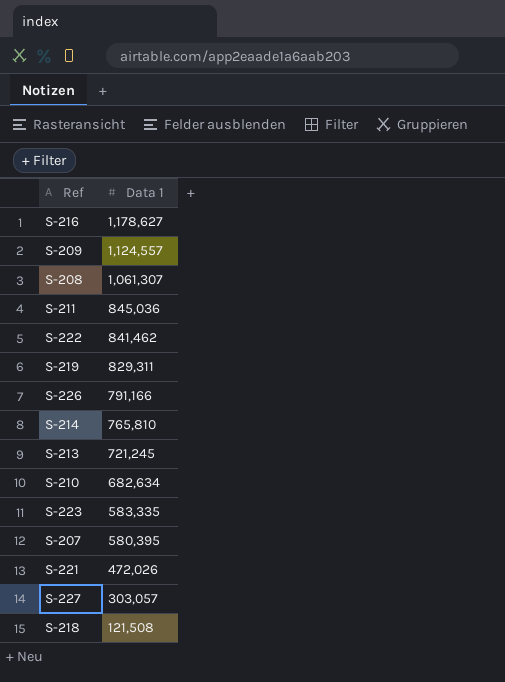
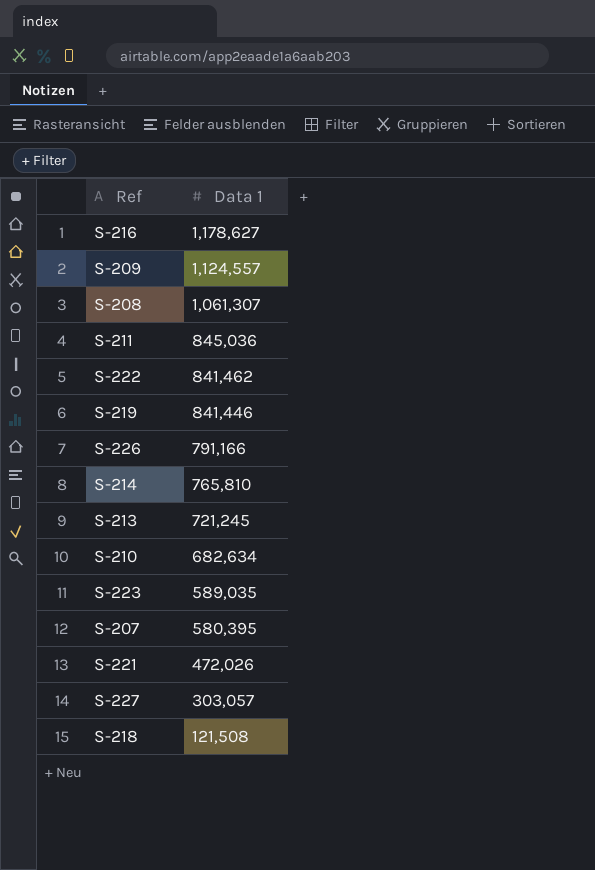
S-219 | Data 1: 829,311 -> 841,446
S-223 | Data 1: 583,335 -> 589,035

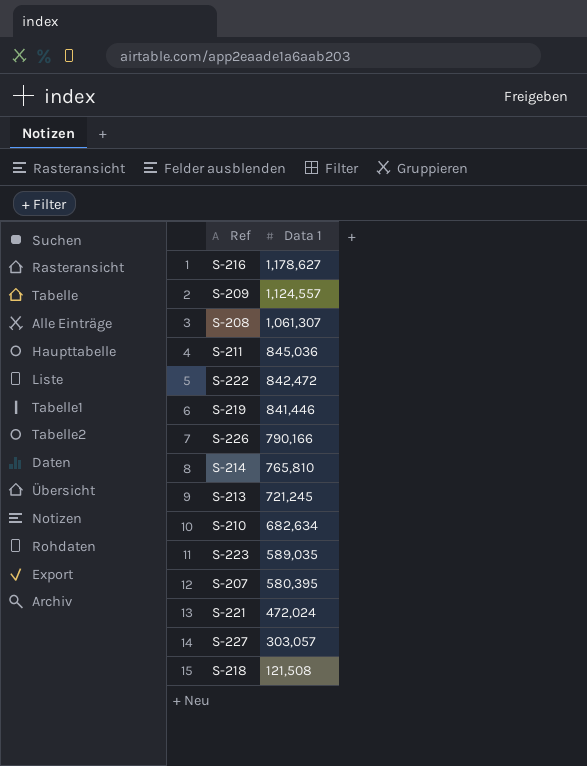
S-222 | Data 1: 841,462 -> 842,472
S-226 | Data 1: 791,166 -> 790,166
S-221 | Data 1: 472,026 -> 472,024

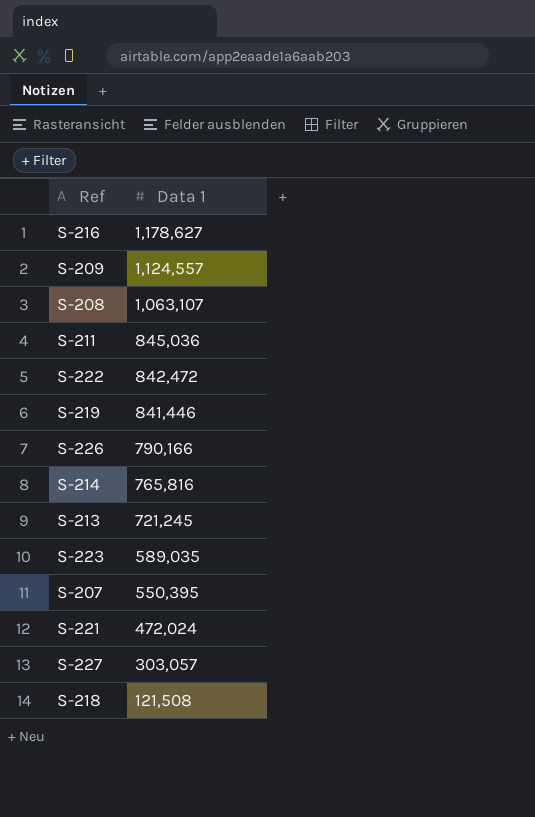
row S-210: 682,634 -> none
S-208 | Data 1: 1,061,307 -> 1,063,107
S-214 | Data 1: 765,810 -> 765,816
S-207 | Data 1: 580,395 -> 550,395

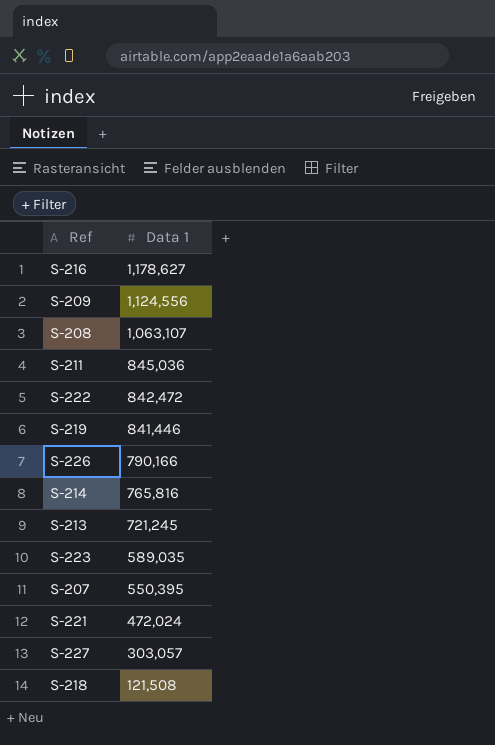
S-209 | Data 1: 1,124,557 -> 1,124,556

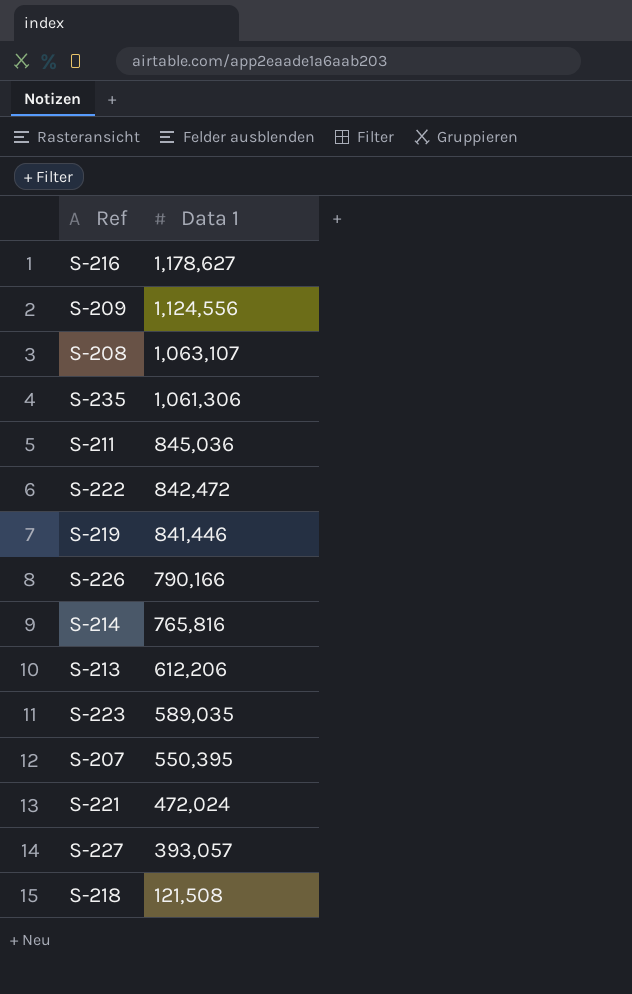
row S-235: none -> 1,061,306
S-213 | Data 1: 721,245 -> 612,206
S-227 | Data 1: 303,057 -> 393,057

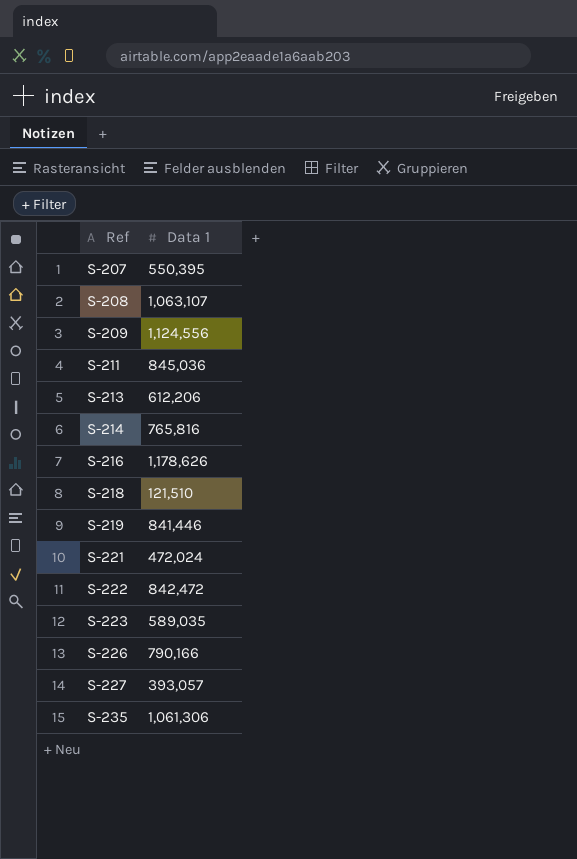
row order: Data 1 descending -> Ref ascending
S-216 | Data 1: 1,178,627 -> 1,178,626
S-218 | Data 1: 121,508 -> 121,510

